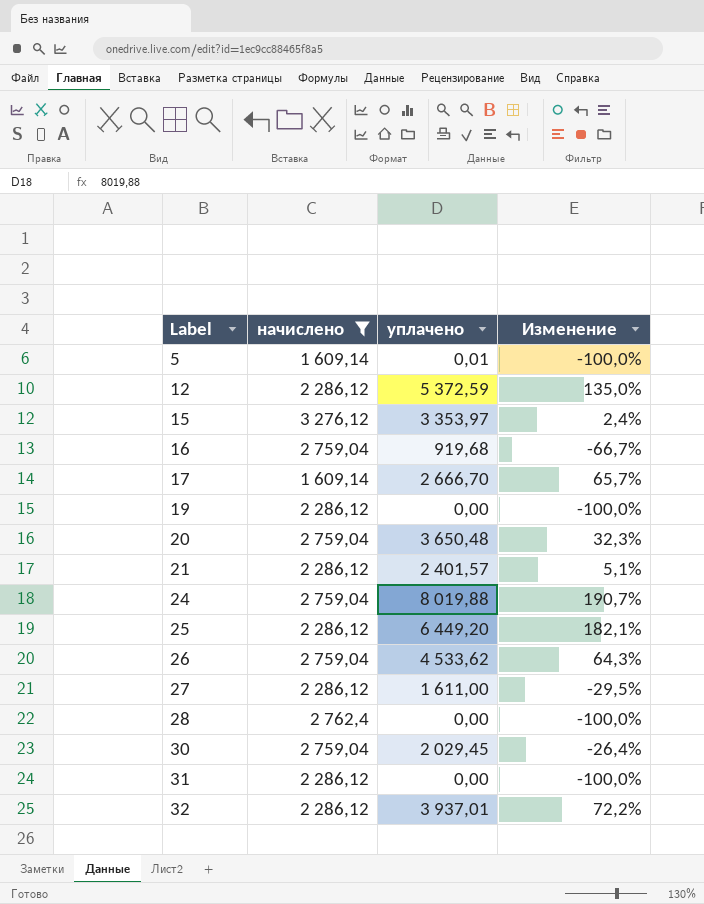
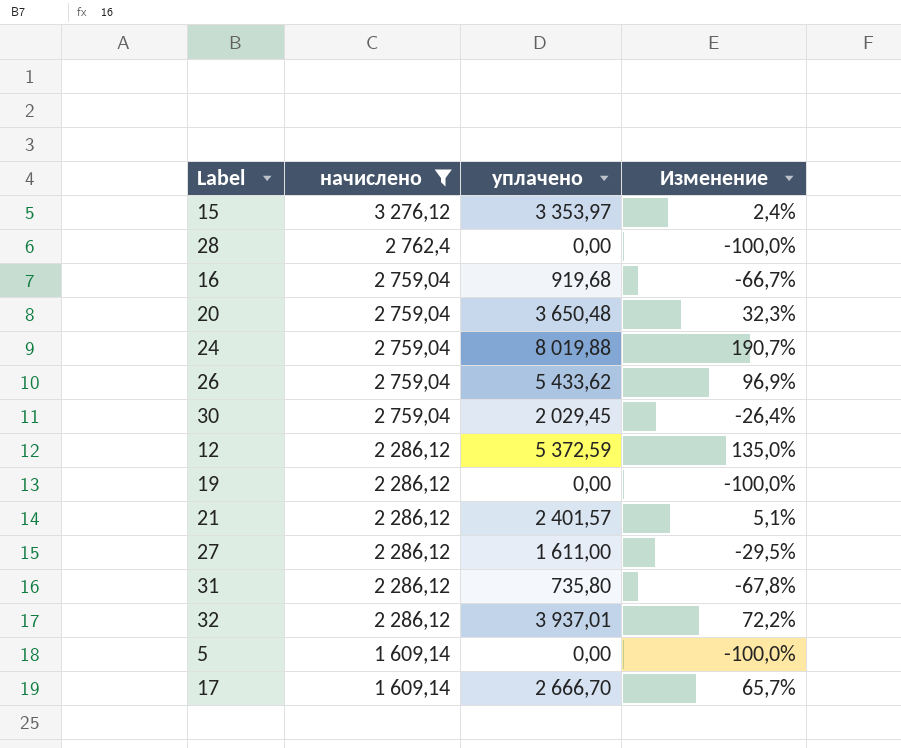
row order: Label ascending -> начислено descending
row 25: 2 286,12 | 6 449,20 | 182,1% -> none
26 | уплачено: 4 533,62 -> 5 433,62
26 | Изменение: 64,3% -> 96,9%
31 | уплачено: 0,00 -> 735,80
31 | Изменение: -100,0% -> -67,8%
5 | уплачено: 0,01 -> 0,00

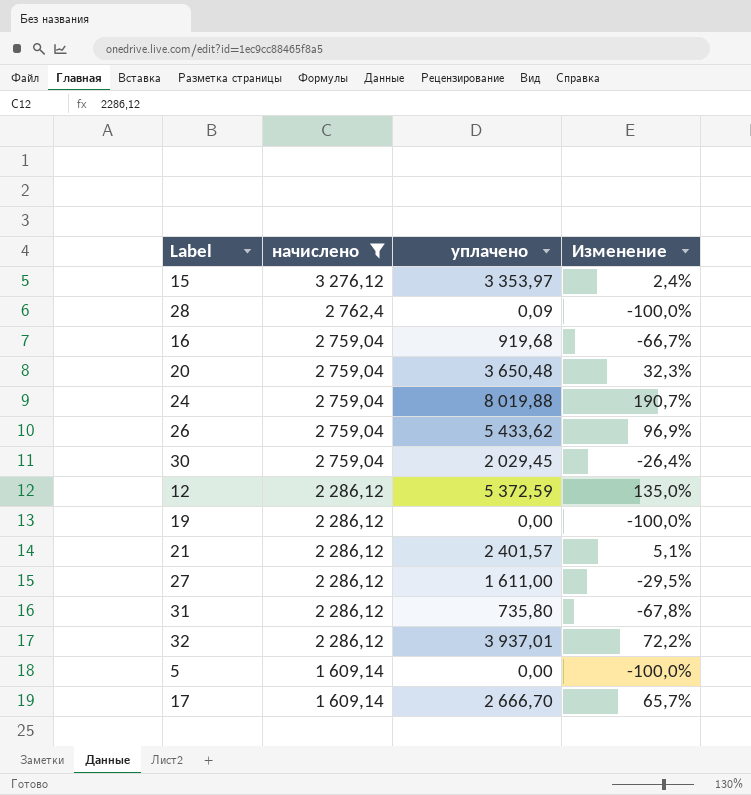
28 | уплачено: 0,00 -> 0,09

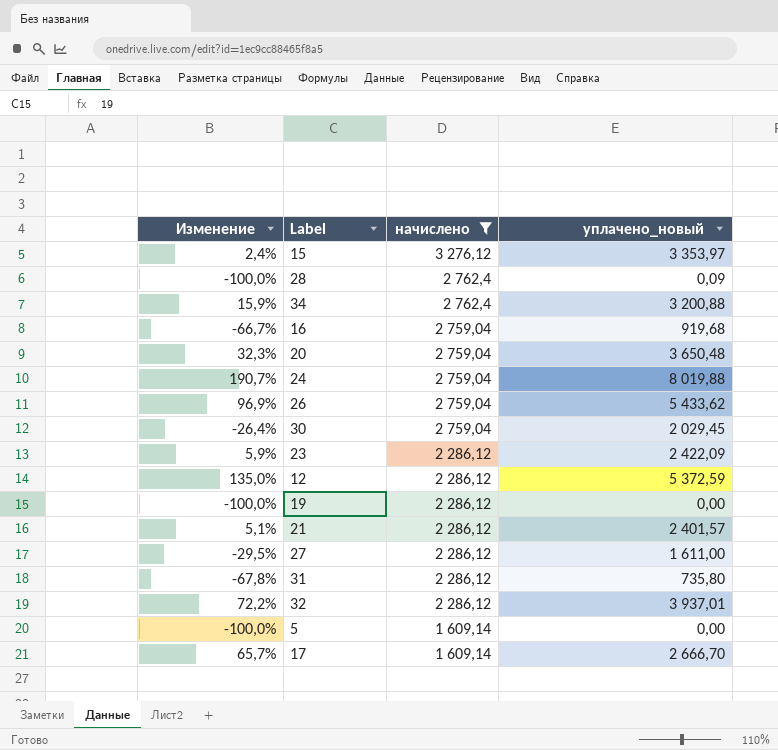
column Изменение | position: 4 -> 1
column name: уплачено -> уплачено_новый
row 34: none -> 15,9% | 2 762,4 | 3 200,88
row 23: none -> 5,9% | 2 286,12 | 2 422,09

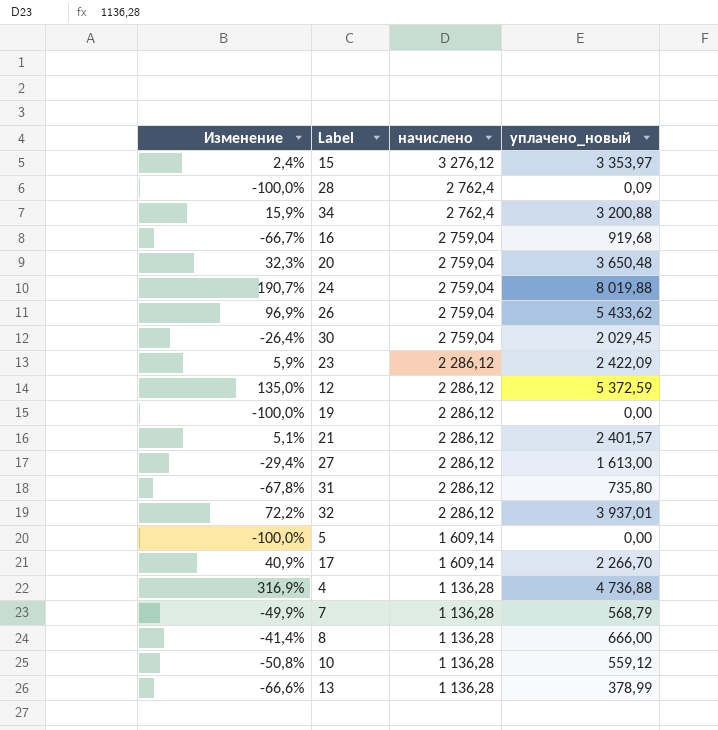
filter: начислено != 1 136,28 -> none
27 | Изменение: -29,5% -> -29,4%
27 | уплачено_новый: 1 611,00 -> 1 613,00
17 | Изменение: 65,7% -> 40,9%
17 | уплачено_новый: 2 666,70 -> 2 266,70

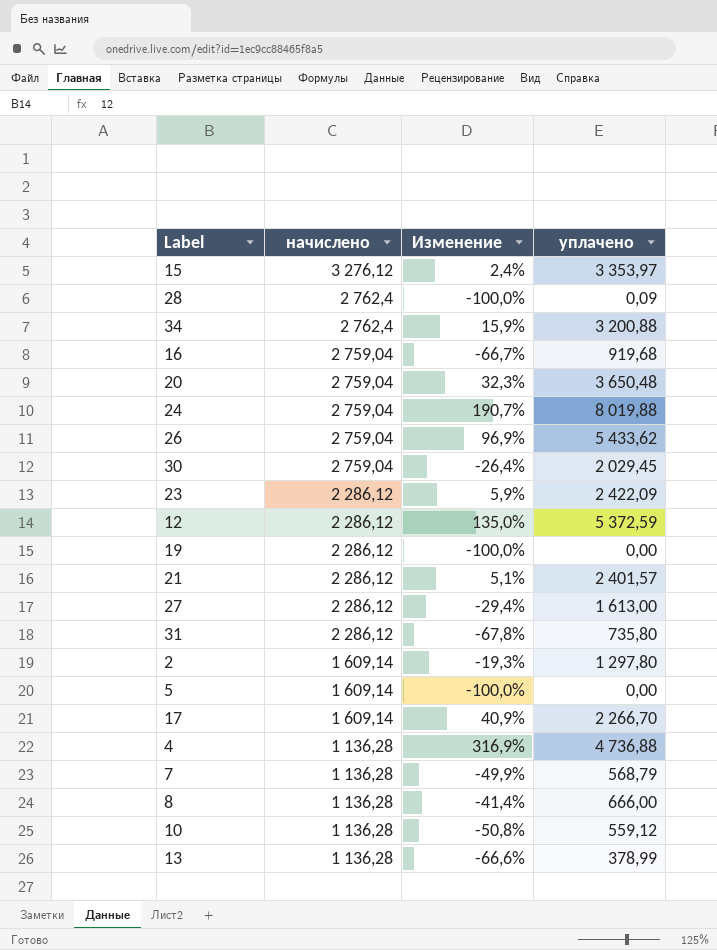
column Изменение | position: 1 -> 3
column name: уплачено_новый -> уплачено
row 32: 72,2% | 2 286,12 | 3 937,01 -> none
row 2: none -> 1 609,14 | -19,3% | 1 297,80

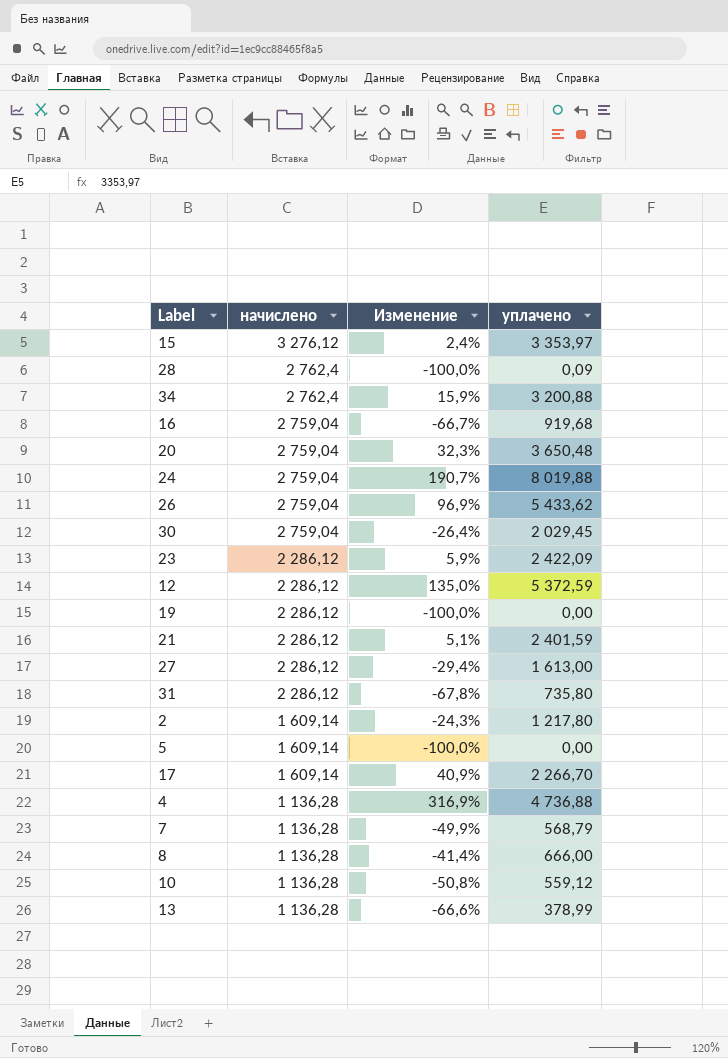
21 | уплачено: 2 401,57 -> 2 401,59
2 | Изменение: -19,3% -> -24,3%
2 | уплачено: 1 297,80 -> 1 217,80

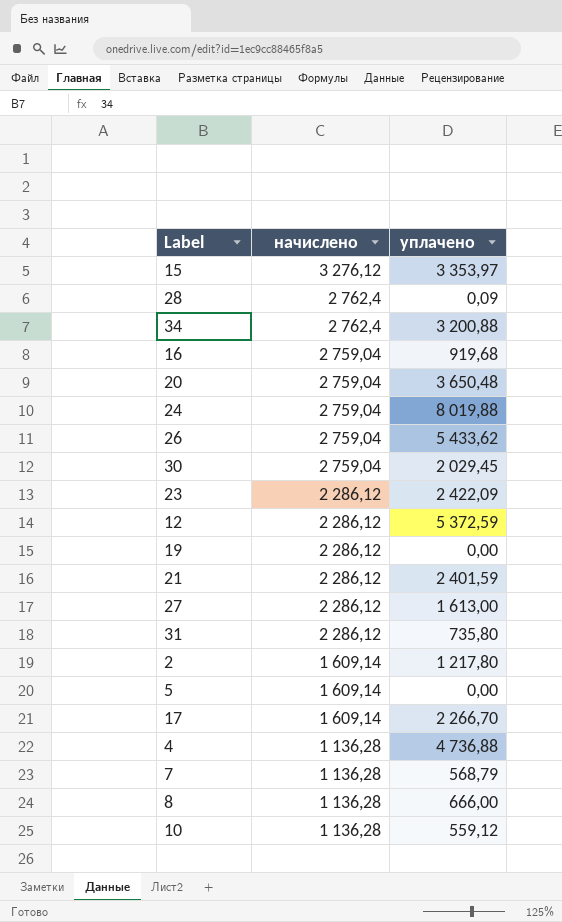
column Изменение | formula: ([уплачено] - [начислено]) / [начислено] -> none
row 13: 1 136,28 | -66,6% | 378,99 -> none

